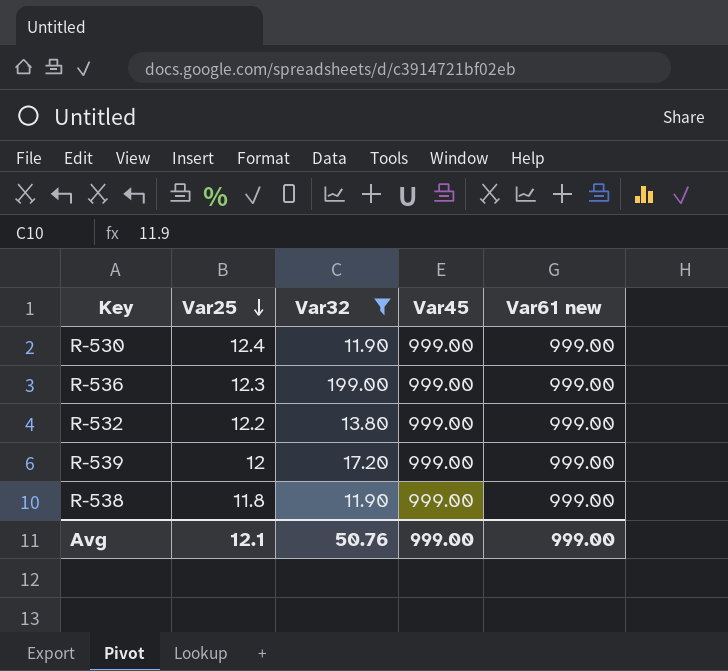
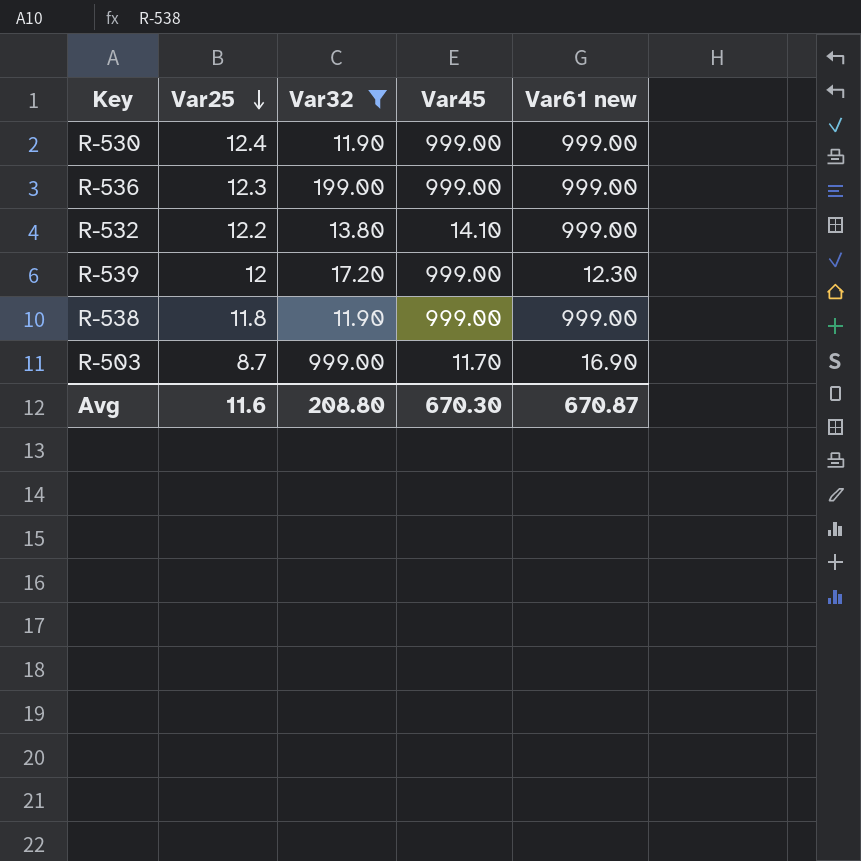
R-532 | Var45: 999.00 -> 14.10
R-539 | Var61 new: 999.00 -> 12.30
row R-503: none -> 8.7 | 999.00 | 11.70 | 16.90
Avg | Var25: 12.1 -> 11.6
Avg | Var32: 50.76 -> 208.80
Avg | Var45: 999.00 -> 670.30
Avg | Var61 new: 999.00 -> 670.87

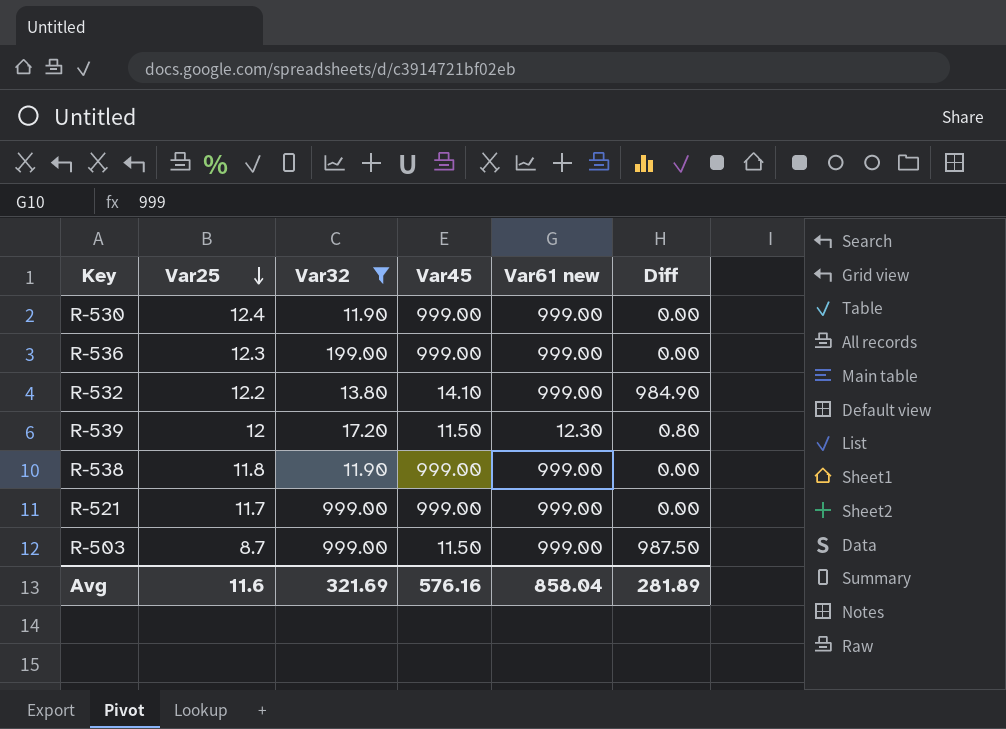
column Diff | formula: none -> [Var61 new] - [Var45]
R-539 | Var45: 999.00 -> 11.50
row R-521: none -> 11.7 | 999.00 | 999.00 | 999.00 | 0.00
R-503 | Var45: 11.70 -> 11.50
R-503 | Var61 new: 16.90 -> 999.00
Avg | Var32: 208.80 -> 321.69
Avg | Var45: 670.30 -> 576.16
Avg | Var61 new: 670.87 -> 858.04

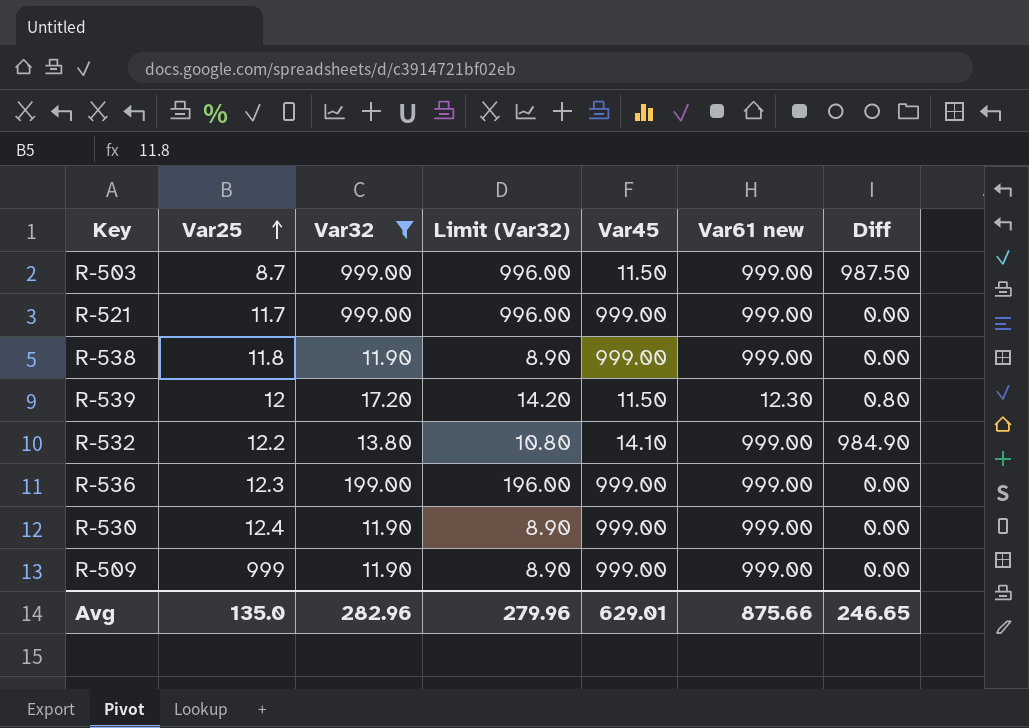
row order: Var25 descending -> Var25 ascending
column Limit (Var32) | formula: none -> [Var32] - 3
row R-509: none -> 999 | 11.90 | 8.90 | 999.00 | 999.00 | 0.00
Avg | Var25: 11.6 -> 135.0
Avg | Var32: 321.69 -> 282.96
Avg | Var45: 576.16 -> 629.01
Avg | Var61 new: 858.04 -> 875.66
Avg | Diff: 281.89 -> 246.65

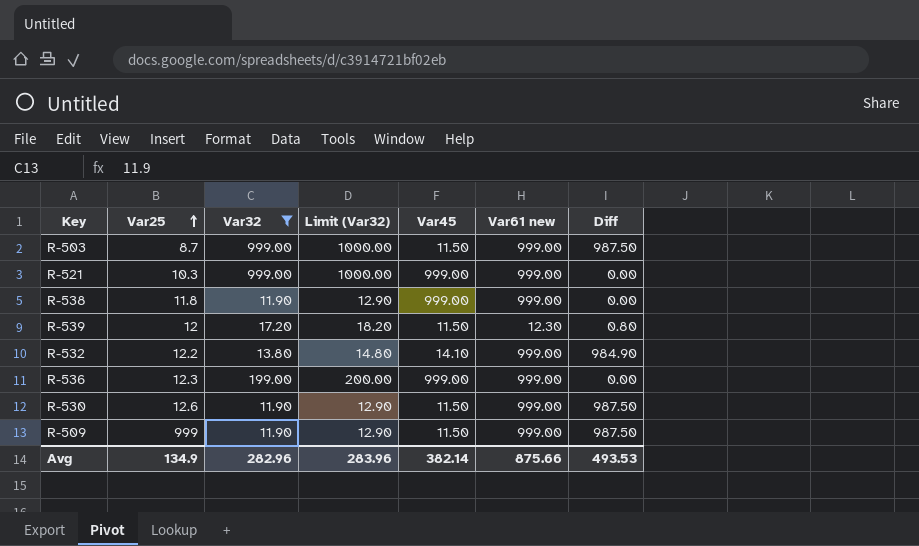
column Limit (Var32) | formula: [Var32] - 3 -> [Var32] + 1
R-521 | Var25: 11.7 -> 10.3
R-530 | Var25: 12.4 -> 12.6
R-530 | Var45: 999.00 -> 11.50
R-530 | Diff: 0.00 -> 987.50
R-509 | Var45: 999.00 -> 11.50
R-509 | Diff: 0.00 -> 987.50
Avg | Var25: 135.0 -> 134.9
Avg | Limit (Var32): 279.96 -> 283.96
Avg | Var45: 629.01 -> 382.14
Avg | Diff: 246.65 -> 493.53

